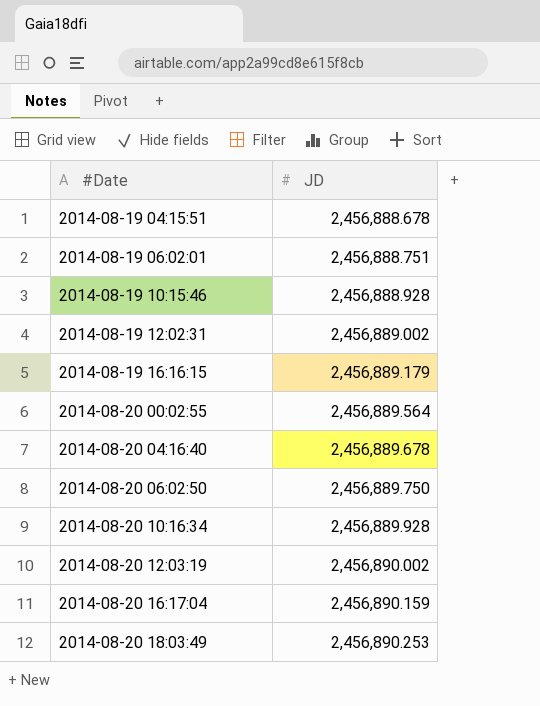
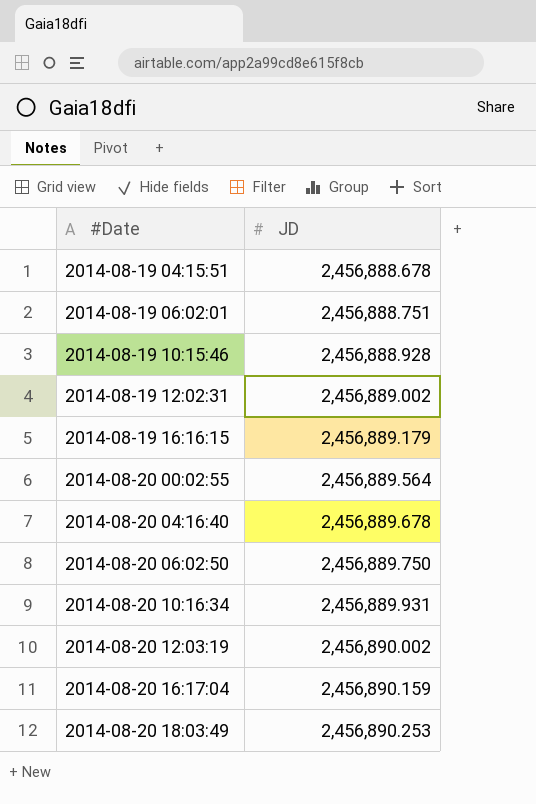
2014-08-20 10:16:34 | JD: 2,456,889.928 -> 2,456,889.931

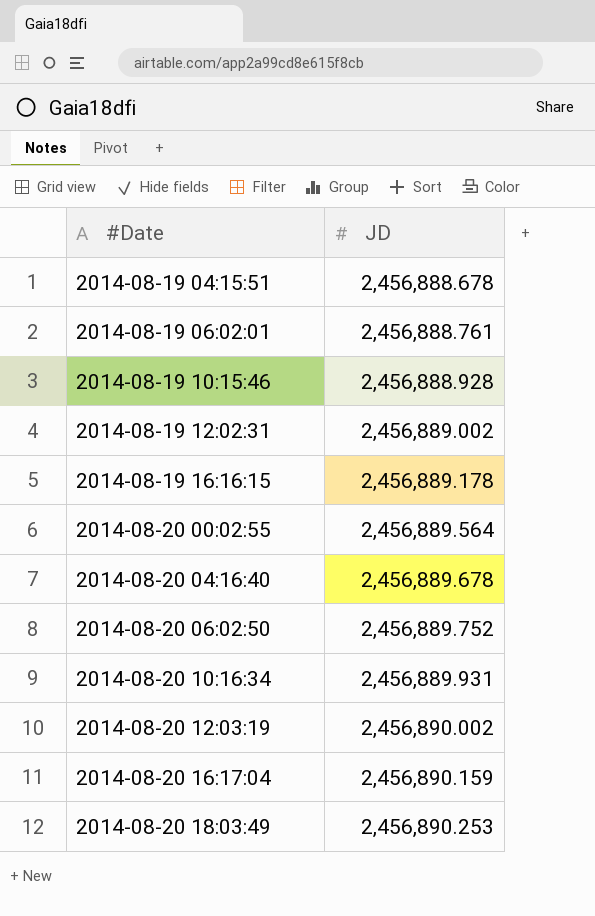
2014-08-19 06:02:01 | JD: 2,456,888.751 -> 2,456,888.761
2014-08-19 16:16:15 | JD: 2,456,889.179 -> 2,456,889.178
2014-08-20 06:02:50 | JD: 2,456,889.750 -> 2,456,889.752

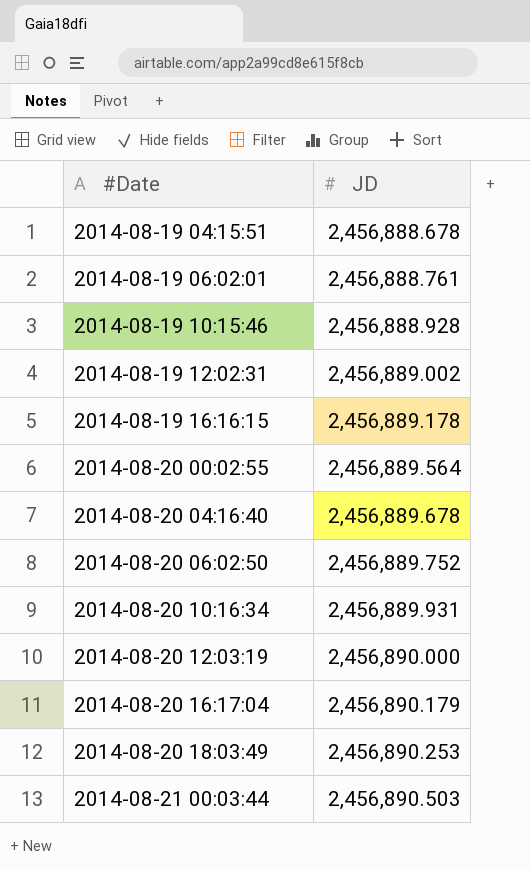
2014-08-20 12:03:19 | JD: 2,456,890.002 -> 2,456,890.000
2014-08-20 16:17:04 | JD: 2,456,890.159 -> 2,456,890.179
row 2014-08-21 00:03:44: none -> 2,456,890.503

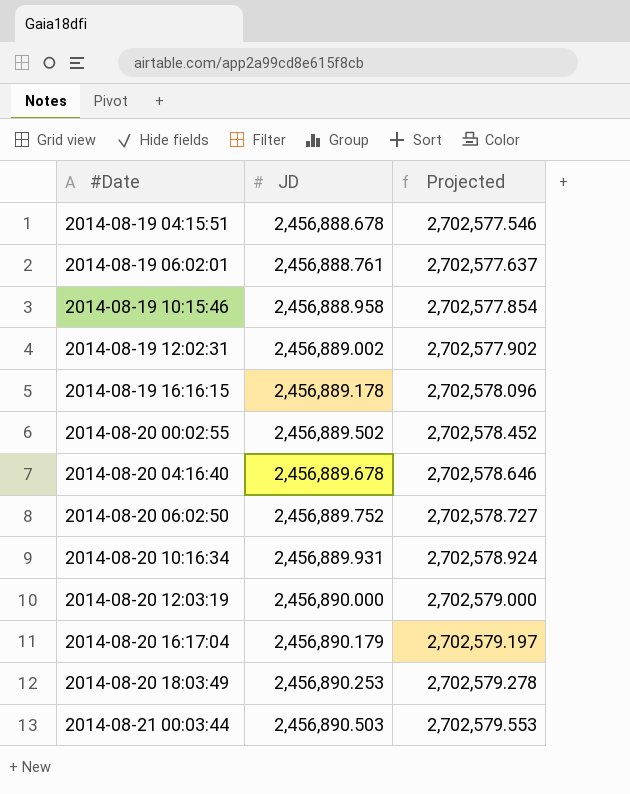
column Projected | formula: none -> [JD] * 1.1
2014-08-19 10:15:46 | JD: 2,456,888.928 -> 2,456,888.958
2014-08-20 00:02:55 | JD: 2,456,889.564 -> 2,456,889.502

